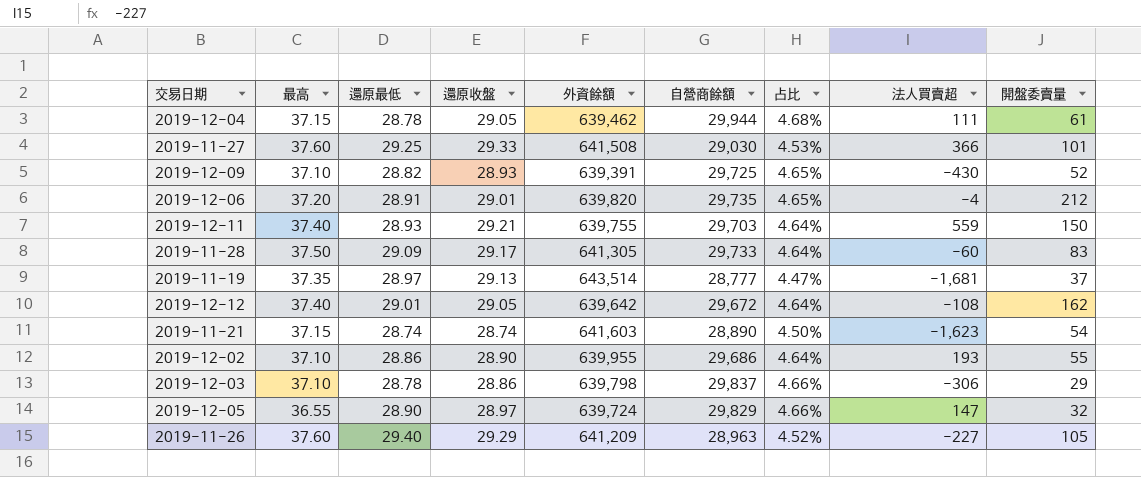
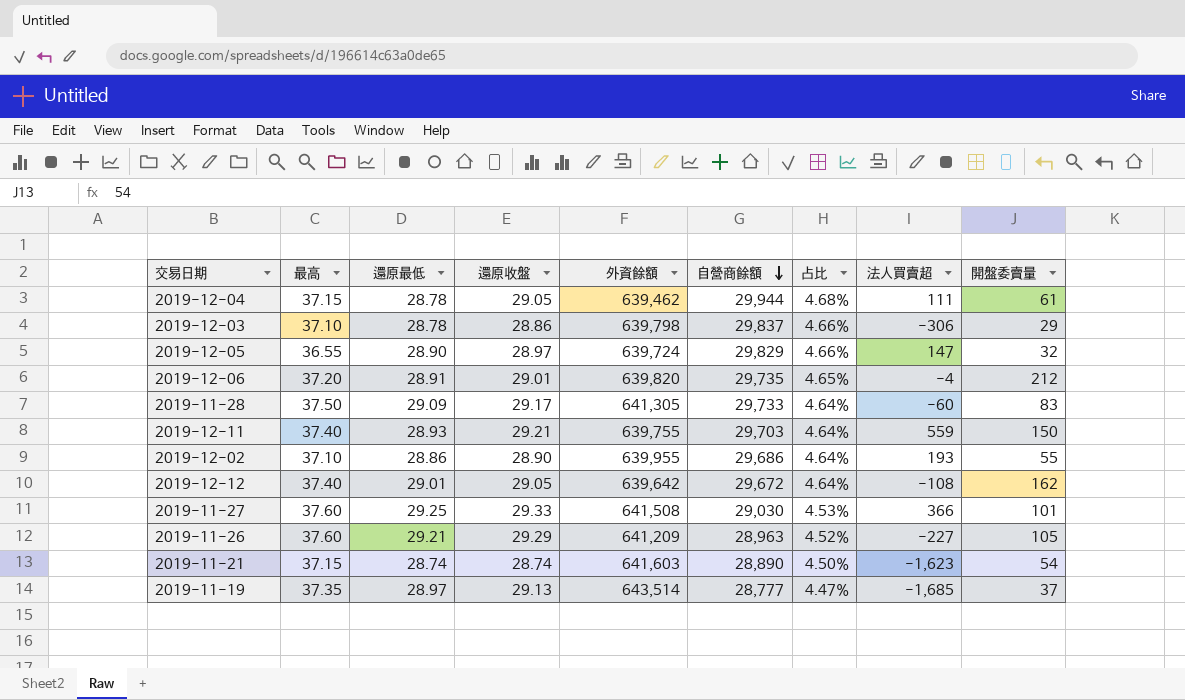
row order: none -> 自營商餘額 descending
row 2019-12-09: 37.10 | 28.82 | 28.93 | 639,391 | 29,725 | 4.65% | -430 | 52 -> none
2019-11-26 | 還原最低: 29.40 -> 29.21
2019-11-19 | 法人買賣超: -1,681 -> -1,685

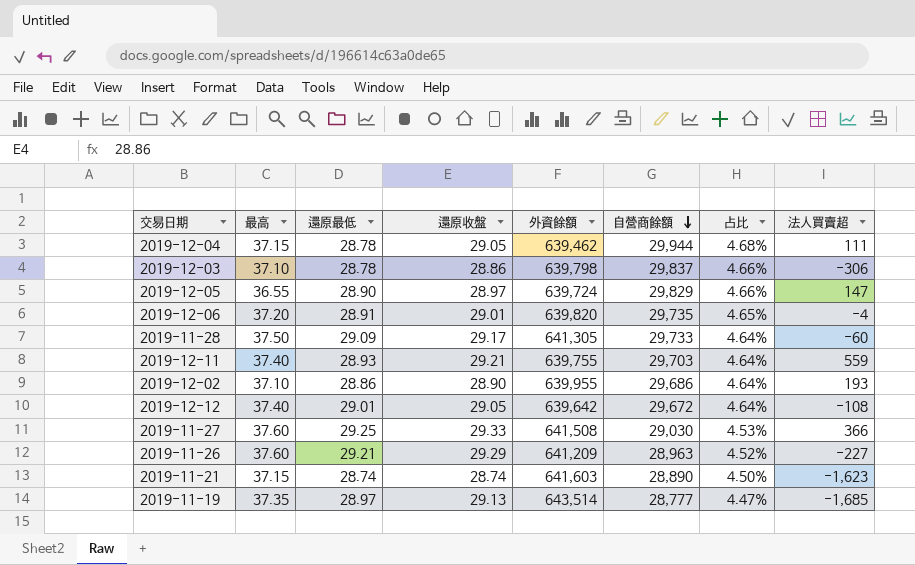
column 開盤委賣量 | position: 9 -> none

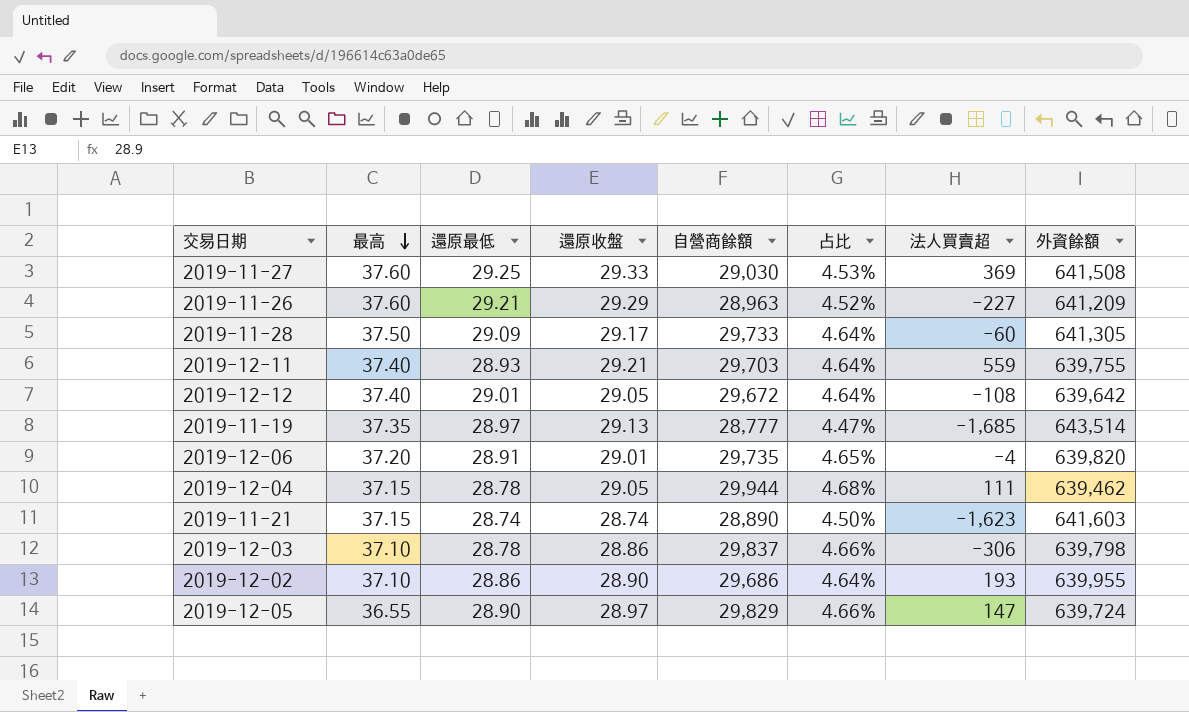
row order: 自營商餘額 descending -> 最高 descending
column 外資餘額 | position: 5 -> 8
2019-11-27 | 法人買賣超: 366 -> 369

